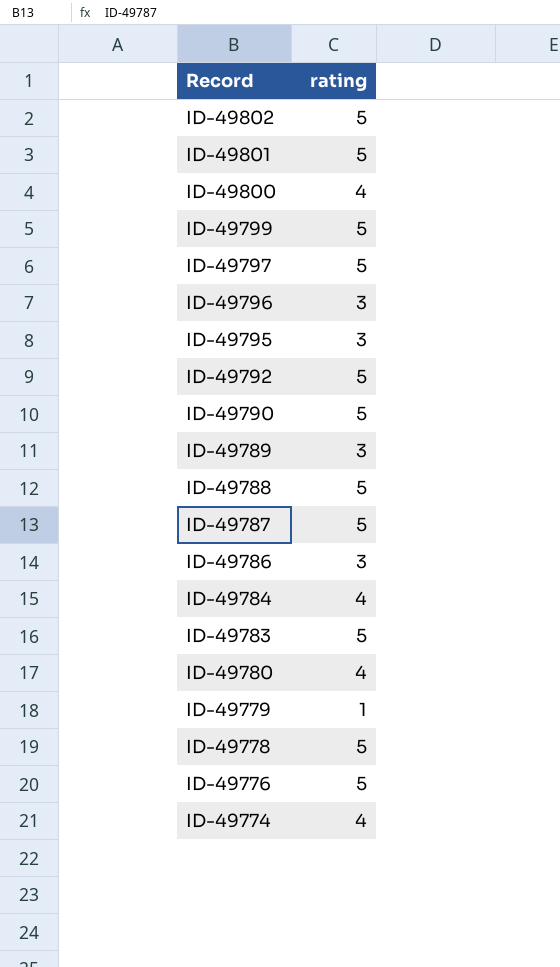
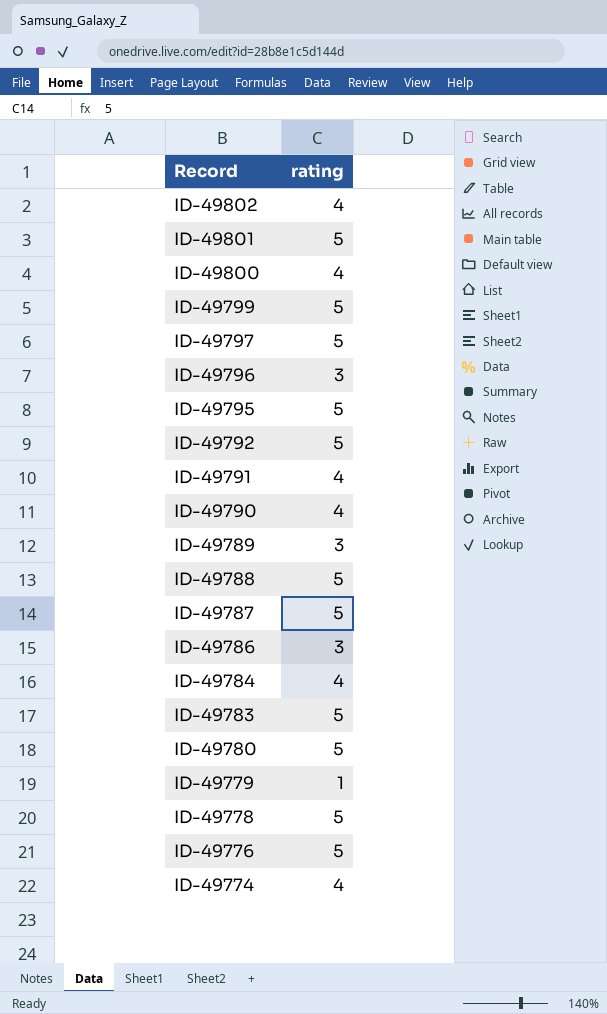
ID-49802 | rating: 5 -> 4
ID-49795 | rating: 3 -> 5
row ID-49791: none -> 4
ID-49790 | rating: 5 -> 4
ID-49780 | rating: 4 -> 5

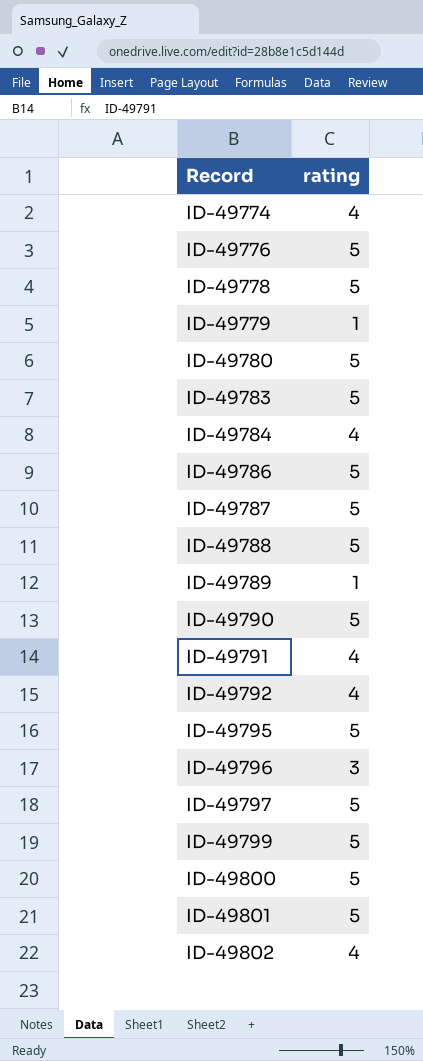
row order: Record descending -> Record ascending
ID-49786 | rating: 3 -> 5
ID-49789 | rating: 3 -> 1
ID-49790 | rating: 4 -> 5
ID-49792 | rating: 5 -> 4
ID-49800 | rating: 4 -> 5

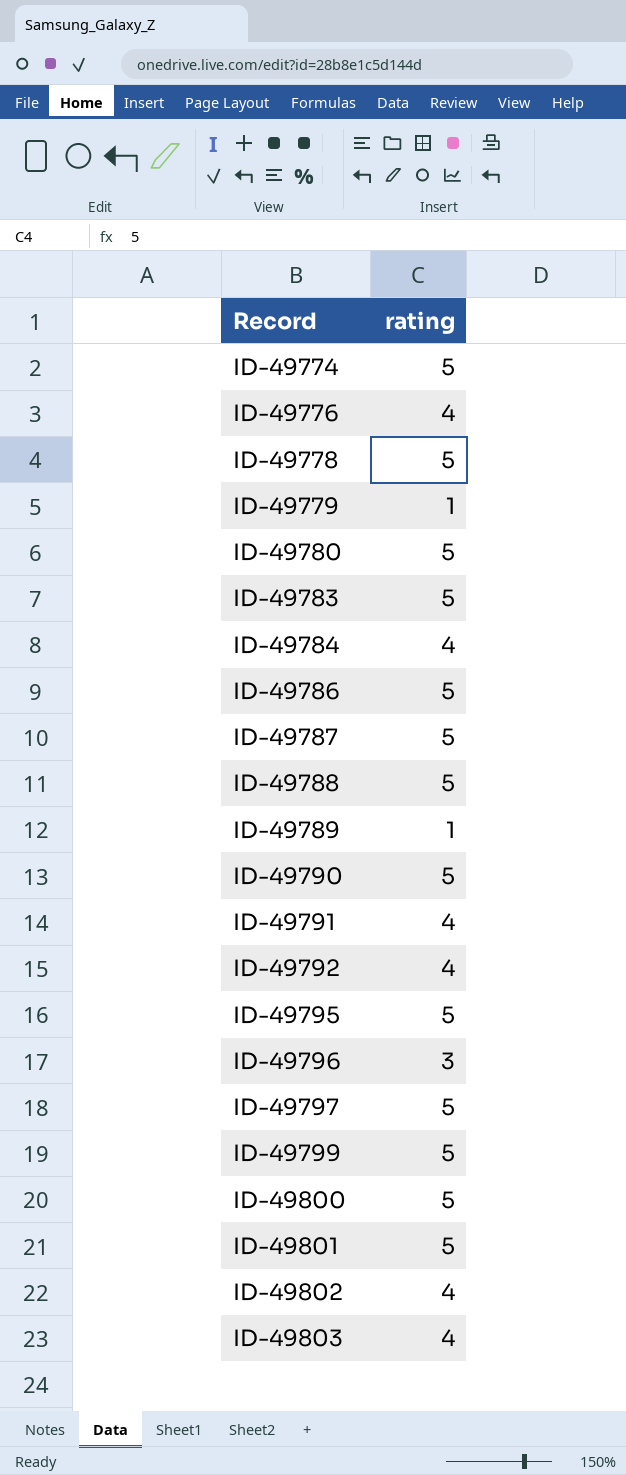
ID-49774 | rating: 4 -> 5
ID-49776 | rating: 5 -> 4
row ID-49803: none -> 4

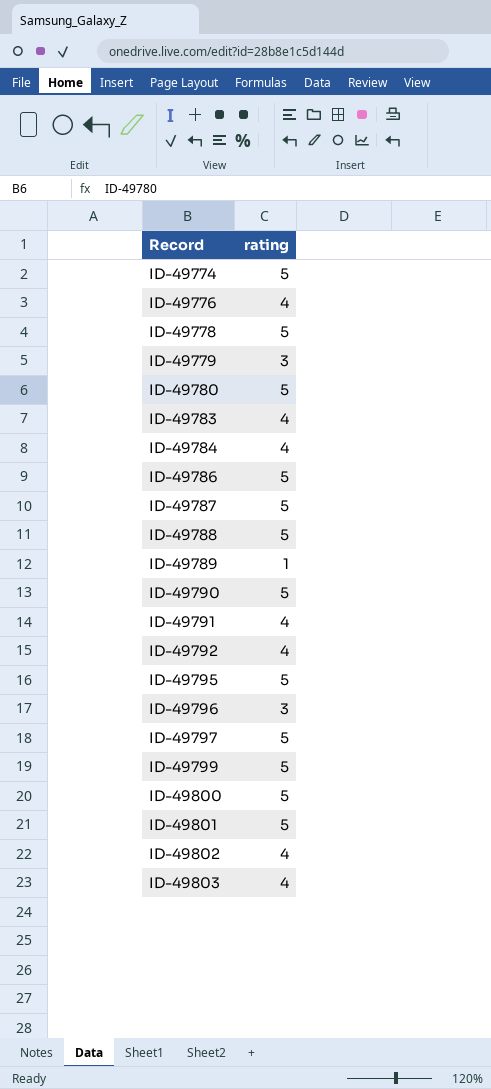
ID-49779 | rating: 1 -> 3
ID-49783 | rating: 5 -> 4

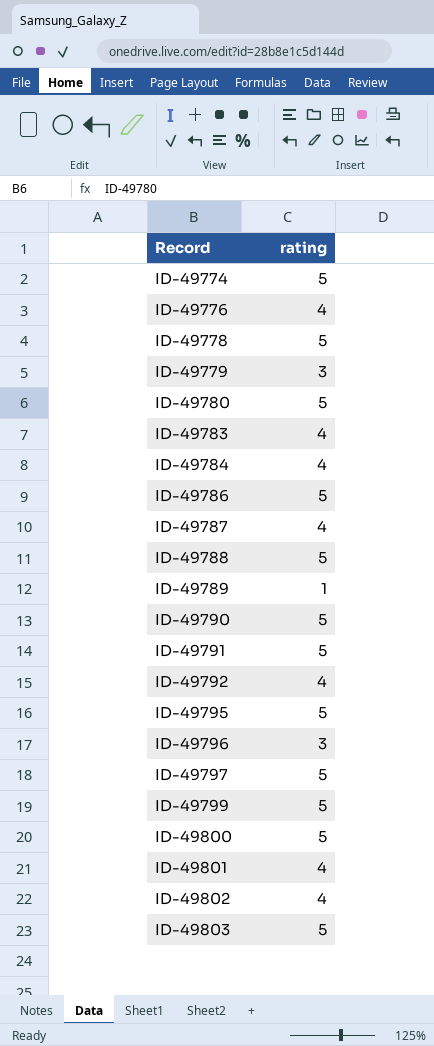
ID-49787 | rating: 5 -> 4
ID-49791 | rating: 4 -> 5
ID-49801 | rating: 5 -> 4
ID-49803 | rating: 4 -> 5

